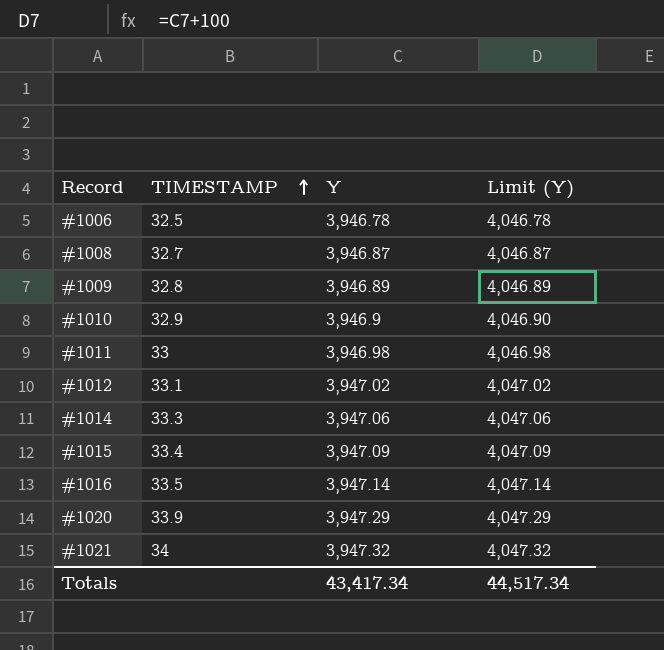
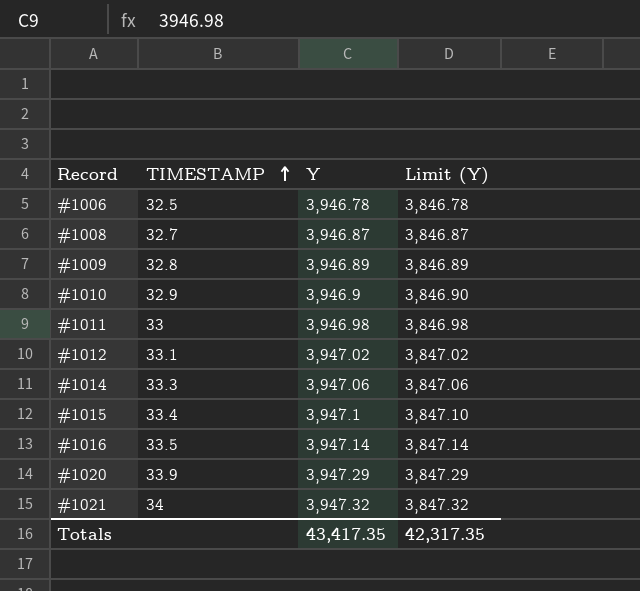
column Limit (Y) | formula: [Y] + 100 -> [Y] - 100
#1015 | Y: 3,947.09 -> 3,947.1
Totals | Y: 43,417.34 -> 43,417.35
Totals | Limit (Y): 44,517.34 -> 42,317.35

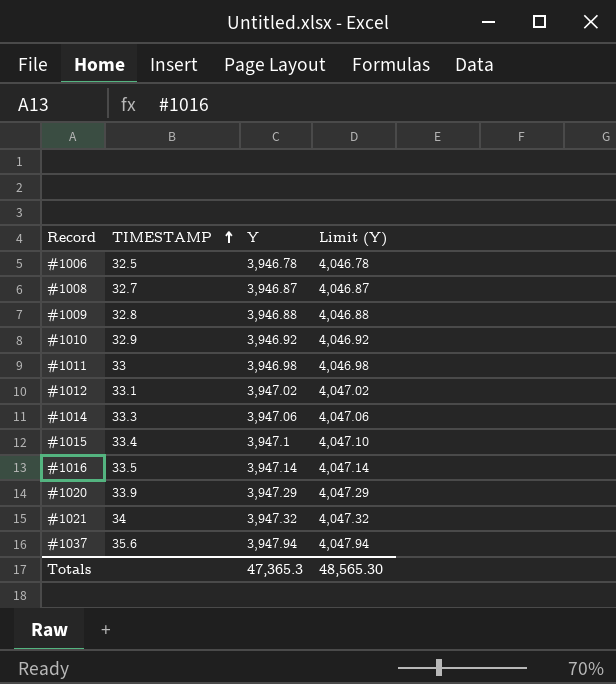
column Limit (Y) | formula: [Y] - 100 -> [Y] + 100
#1009 | Y: 3,946.89 -> 3,946.88
#1010 | Y: 3,946.9 -> 3,946.92
row #1037: none -> 35.6 | 3,947.94 | 4,047.94
Totals | Y: 43,417.35 -> 47,365.3
Totals | Limit (Y): 42,317.35 -> 48,565.30

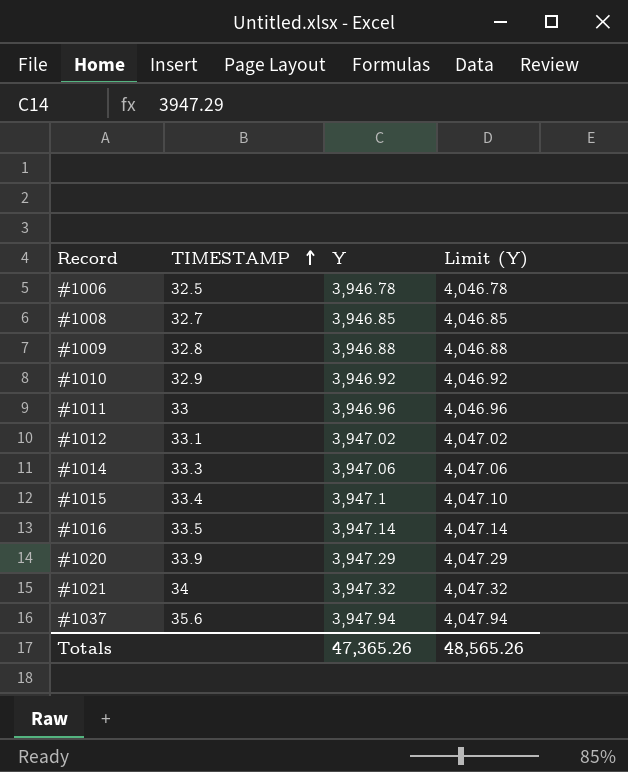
#1008 | Y: 3,946.87 -> 3,946.85
#1008 | Limit (Y): 4,046.87 -> 4,046.85
#1011 | Y: 3,946.98 -> 3,946.96
#1011 | Limit (Y): 4,046.98 -> 4,046.96
Totals | Y: 47,365.3 -> 47,365.26
Totals | Limit (Y): 48,565.30 -> 48,565.26

